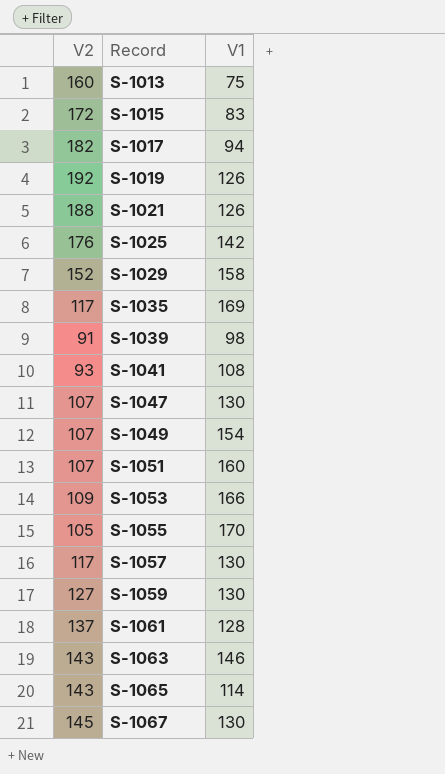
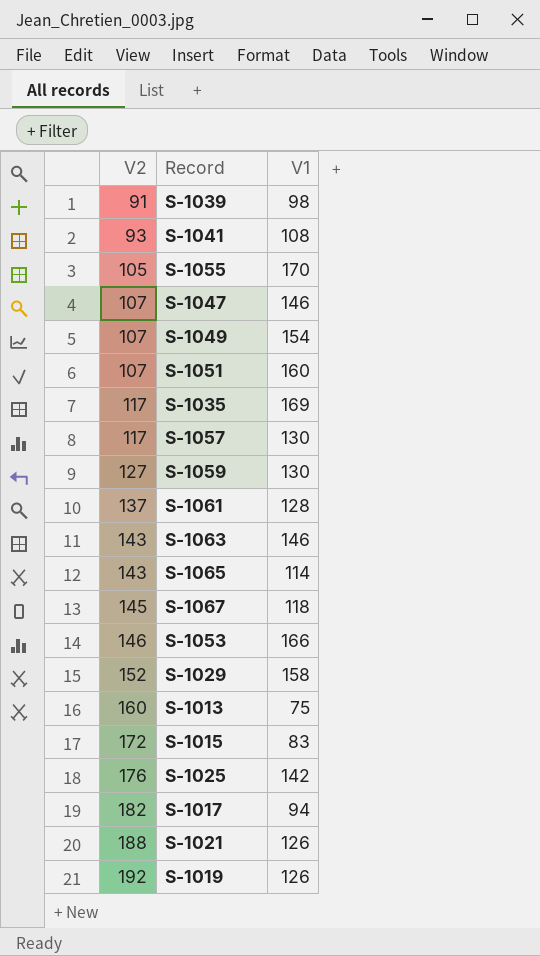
row order: Record ascending -> V2 ascending
S-1047 | V1: 130 -> 146
S-1067 | V1: 130 -> 118
S-1053 | V2: 109 -> 146

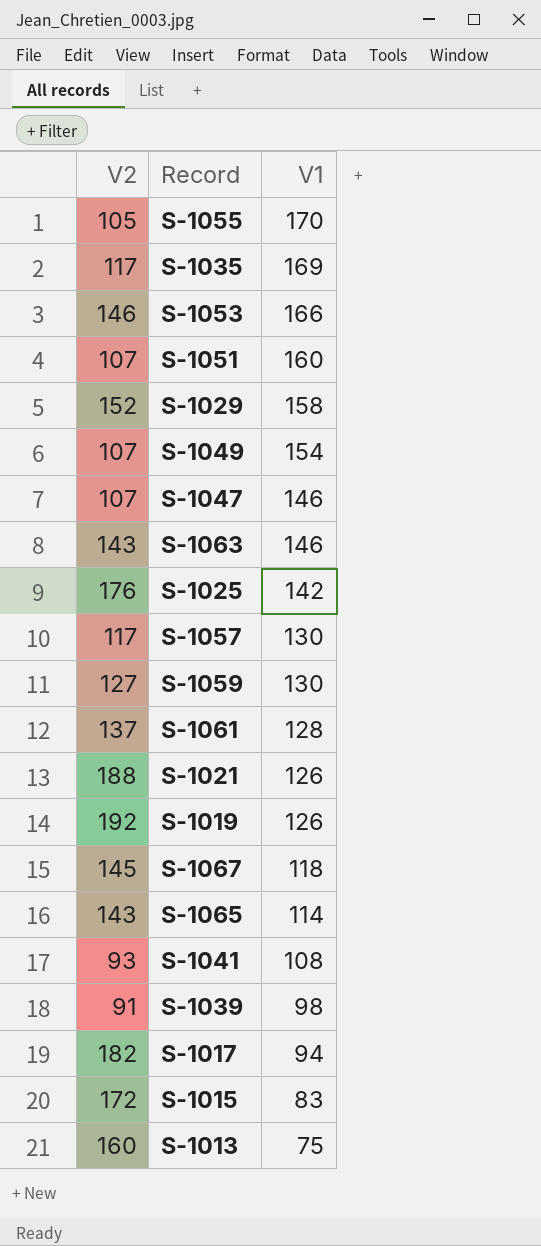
row order: V2 ascending -> V1 descending

